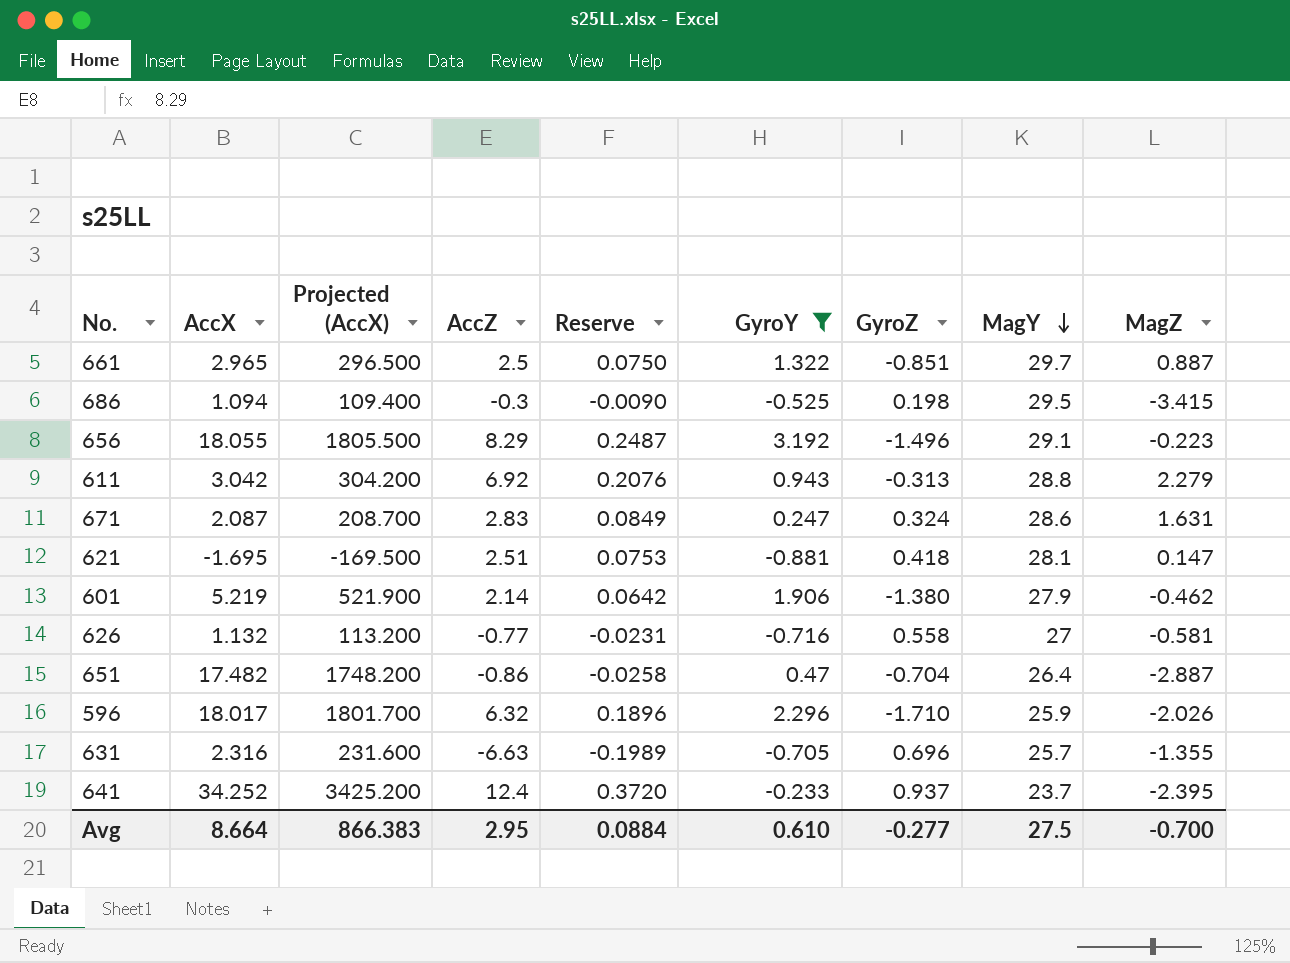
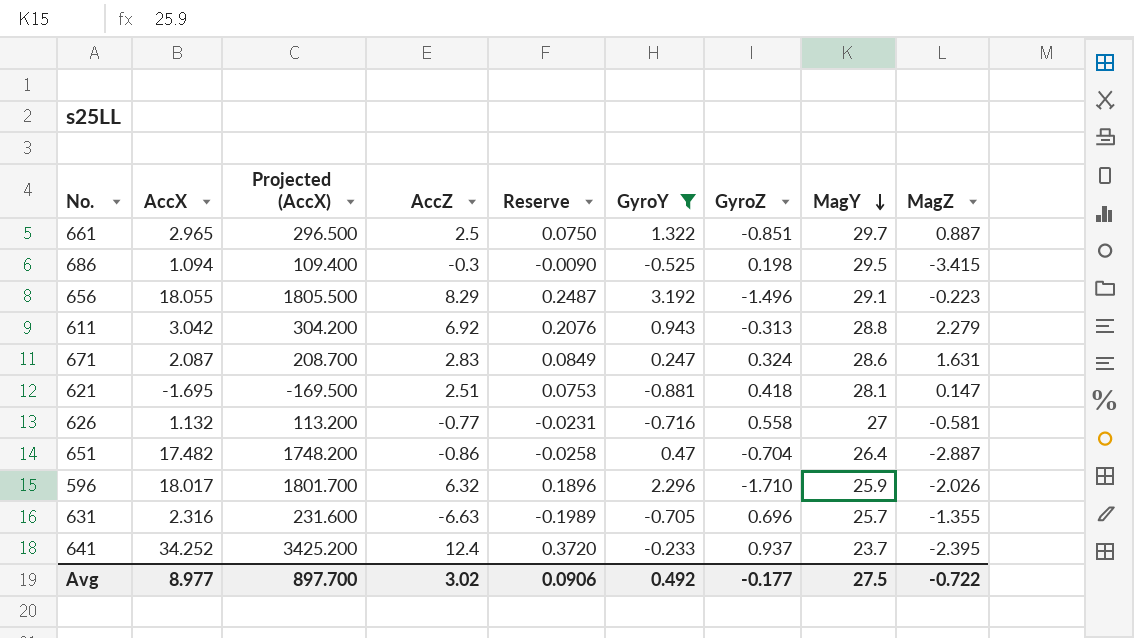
row 601: 5.219 | 521.900 | 2.14 | 0.0642 | 1.906 | -1.380 | 27.9 | -0.462 -> none
Avg | AccX: 8.664 -> 8.977
Avg | Projected (AccX): 866.383 -> 897.700
Avg | AccZ: 2.95 -> 3.02
Avg | Reserve: 0.0884 -> 0.0906
Avg | GyroY: 0.610 -> 0.492
Avg | GyroZ: -0.277 -> -0.177
Avg | MagZ: -0.700 -> -0.722

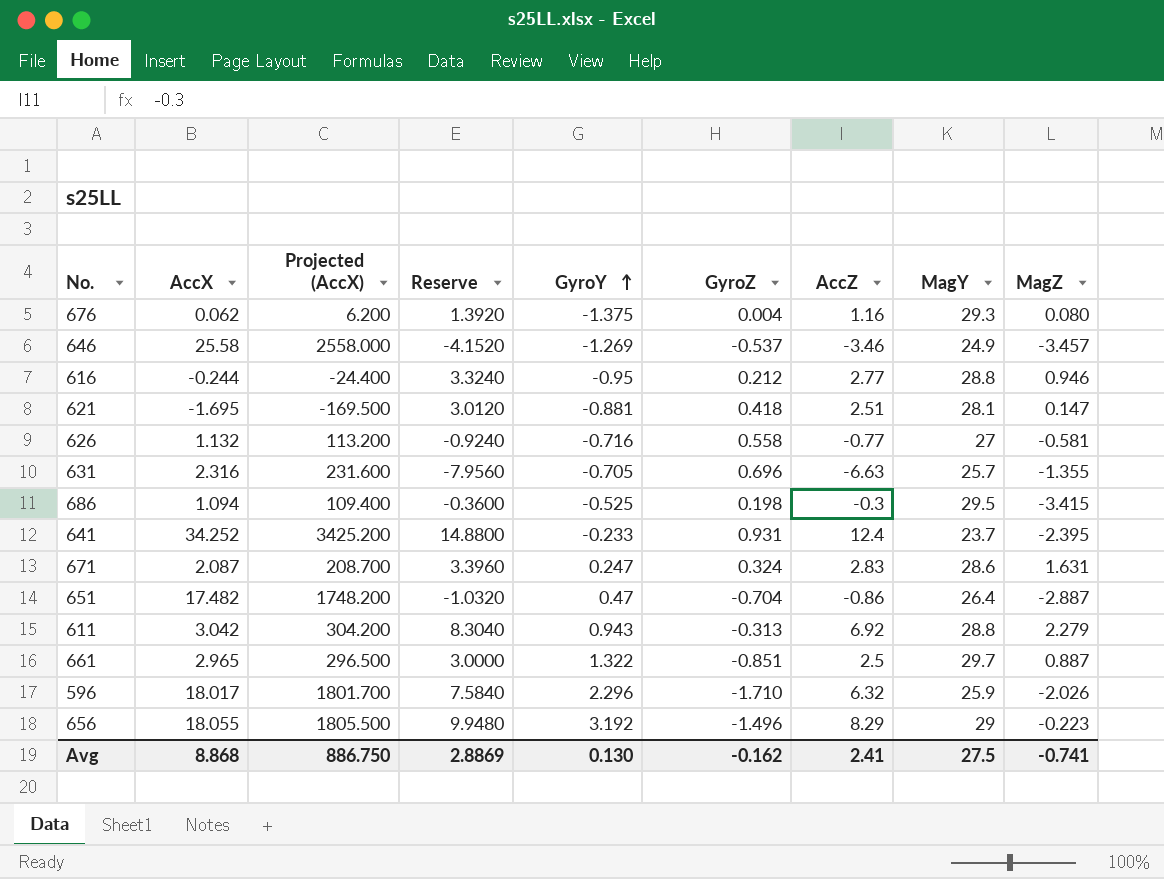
filter: GyroY >= -0.881 -> none
row order: MagY descending -> GyroY ascending
column Reserve | formula: [AccZ] * 0.03 -> [AccZ] * 1.2
column AccZ | position: 4 -> 7
641 | GyroZ: 0.937 -> 0.931
656 | MagY: 29.1 -> 29
Avg | AccX: 8.977 -> 8.868
Avg | Projected (AccX): 897.700 -> 886.750
Avg | Reserve: 0.0906 -> 2.8869
Avg | GyroY: 0.492 -> 0.130
Avg | GyroZ: -0.177 -> -0.162
Avg | AccZ: 3.02 -> 2.41
Avg | MagZ: -0.722 -> -0.741

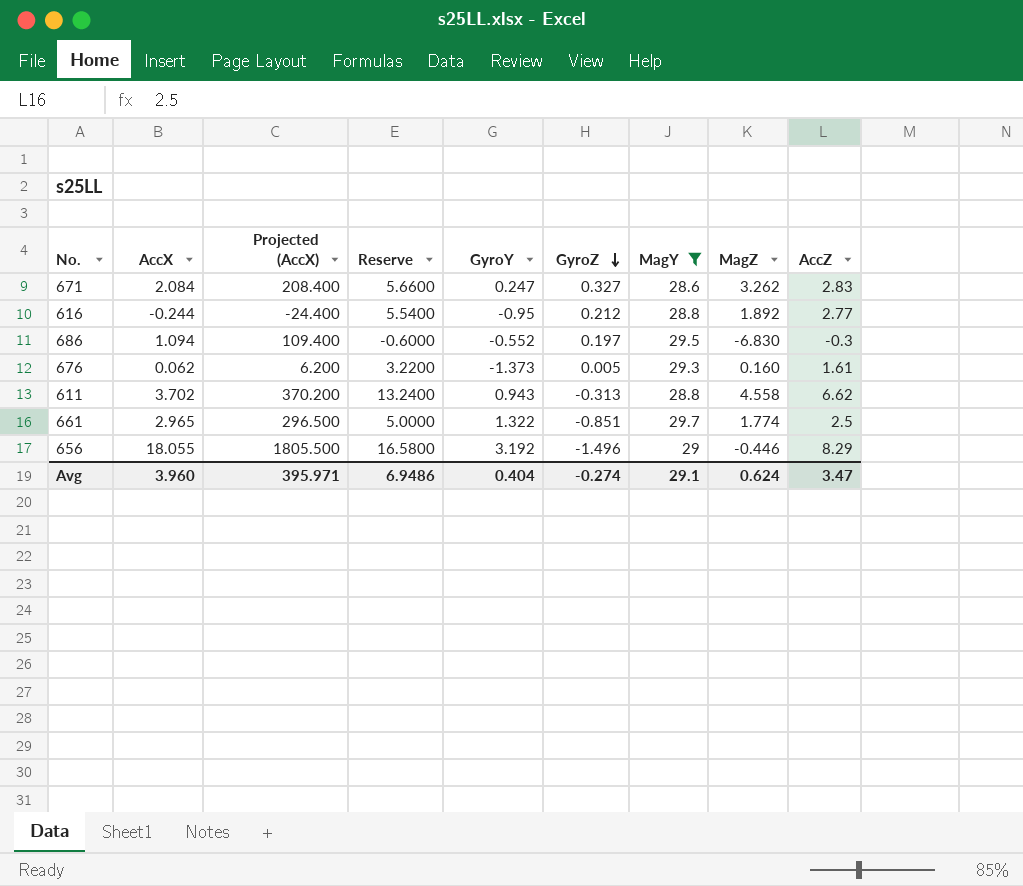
filter: none -> MagY >= 28.6
row order: GyroY ascending -> GyroZ descending
column Reserve | formula: [AccZ] * 1.2 -> [AccZ] * 2
column AccZ | position: 7 -> 9
671 | AccX: 2.087 -> 2.084
671 | Projected (AccX): 208.700 -> 208.400
671 | GyroZ: 0.324 -> 0.327
671 | MagZ: 1.631 -> 3.262
616 | MagZ: 0.946 -> 1.892
686 | GyroY: -0.525 -> -0.552
686 | GyroZ: 0.198 -> 0.197
686 | MagZ: -3.415 -> -6.830
676 | GyroY: -1.375 -> -1.373
676 | GyroZ: 0.004 -> 0.005
676 | MagZ: 0.080 -> 0.160
676 | AccZ: 1.16 -> 1.61
611 | AccX: 3.042 -> 3.702
611 | Projected (AccX): 304.200 -> 370.200
611 | MagZ: 2.279 -> 4.558
611 | AccZ: 6.92 -> 6.62
661 | MagZ: 0.887 -> 1.774
656 | MagZ: -0.223 -> -0.446
Avg | AccX: 8.868 -> 3.960
Avg | Projected (AccX): 886.750 -> 395.971
Avg | Reserve: 2.8869 -> 6.9486
Avg | GyroY: 0.130 -> 0.404
Avg | GyroZ: -0.162 -> -0.274
Avg | MagY: 27.5 -> 29.1
Avg | MagZ: -0.741 -> 0.624
Avg | AccZ: 2.41 -> 3.47

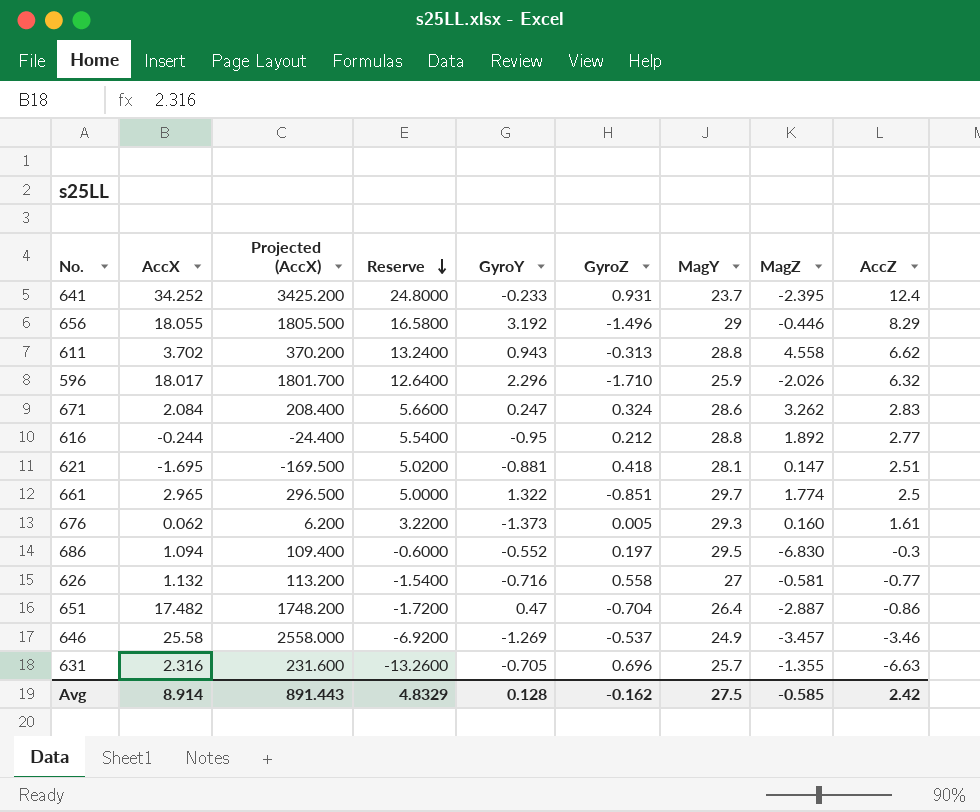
filter: MagY >= 28.6 -> none
row order: GyroZ descending -> Reserve descending
671 | GyroZ: 0.327 -> 0.324
Avg | AccX: 3.960 -> 8.914
Avg | Projected (AccX): 395.971 -> 891.443
Avg | Reserve: 6.9486 -> 4.8329
Avg | GyroY: 0.404 -> 0.128
Avg | GyroZ: -0.274 -> -0.162
Avg | MagY: 29.1 -> 27.5
Avg | MagZ: 0.624 -> -0.585
Avg | AccZ: 3.47 -> 2.42

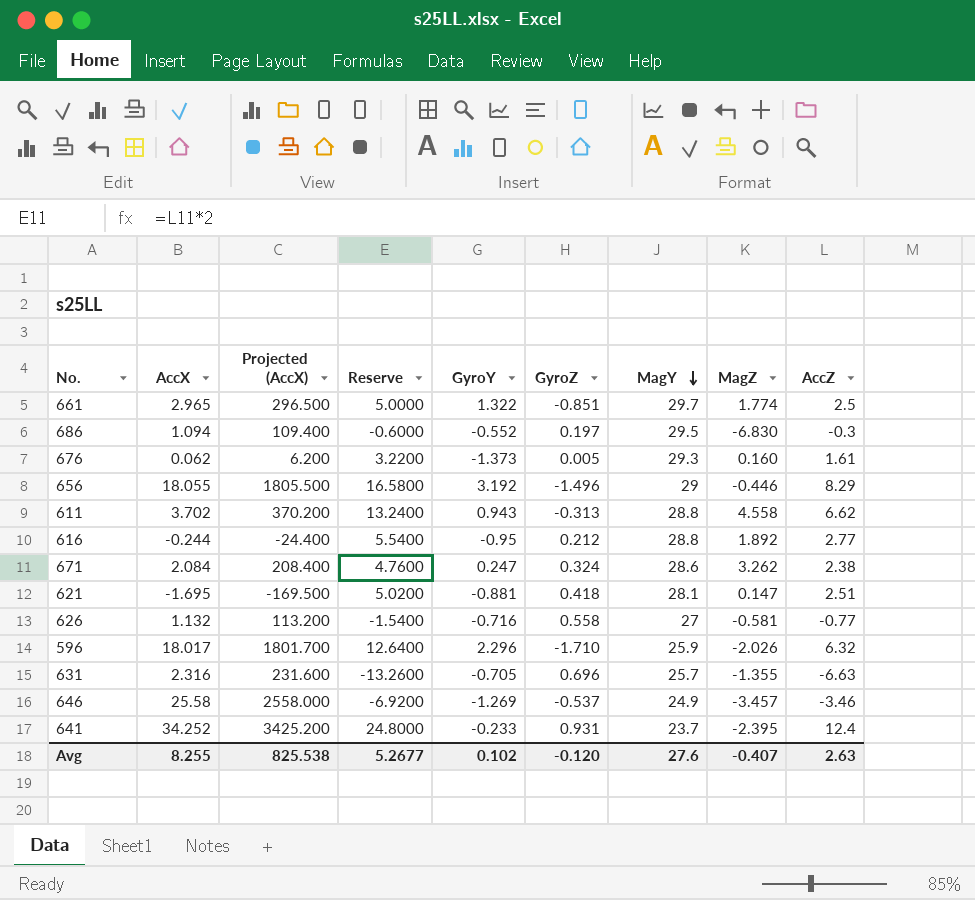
row order: Reserve descending -> MagY descending
row 651: 17.482 | 1748.200 | -1.7200 | 0.47 | -0.704 | 26.4 | -2.887 | -0.86 -> none
671 | Reserve: 5.6600 -> 4.7600
671 | AccZ: 2.83 -> 2.38
Avg | AccX: 8.914 -> 8.255
Avg | Projected (AccX): 891.443 -> 825.538
Avg | Reserve: 4.8329 -> 5.2677
Avg | GyroY: 0.128 -> 0.102
Avg | GyroZ: -0.162 -> -0.120
Avg | MagY: 27.5 -> 27.6
Avg | MagZ: -0.585 -> -0.407
Avg | AccZ: 2.42 -> 2.63

